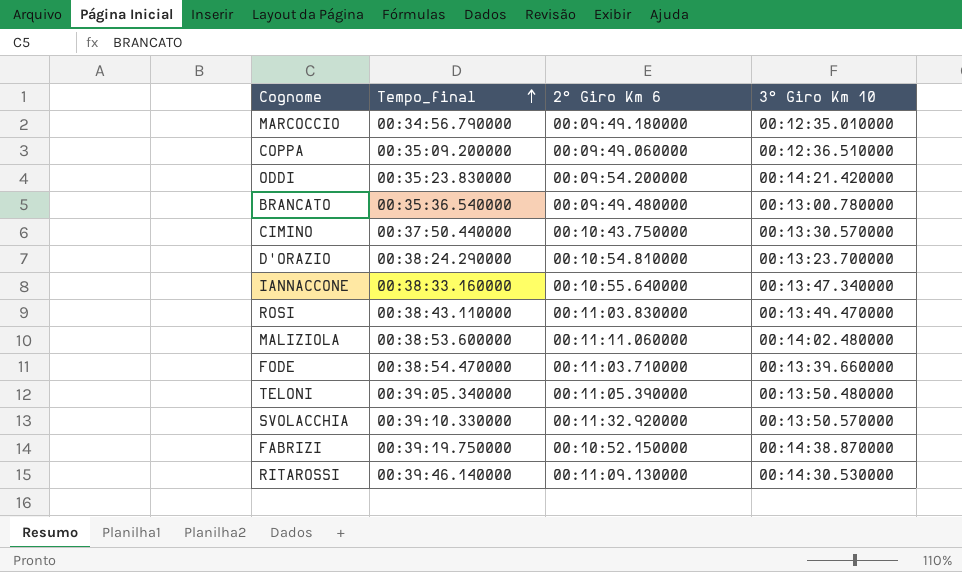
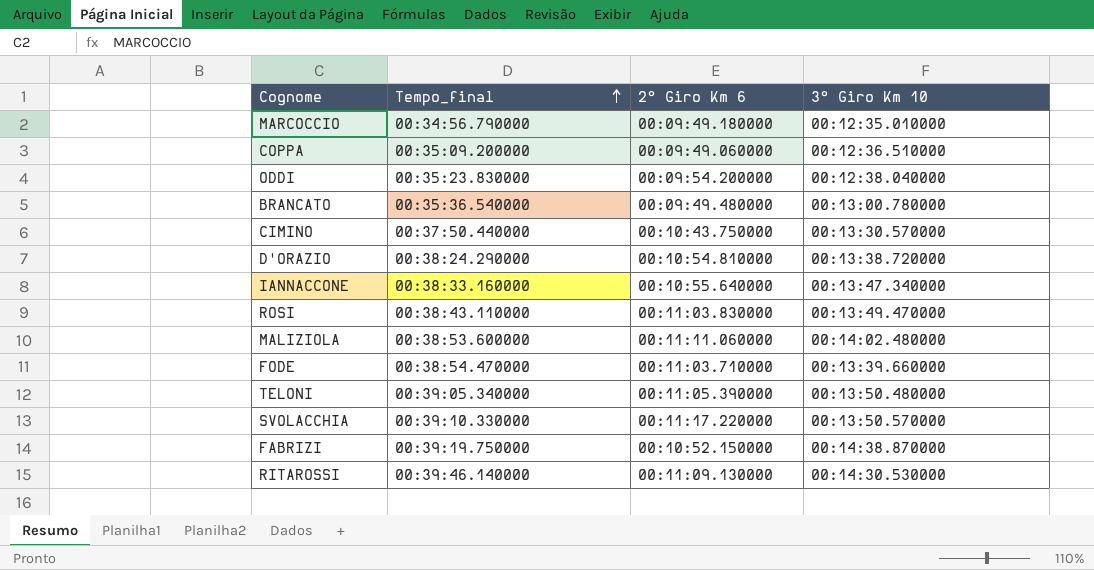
ODDI | 3° Giro Km 10: 00:14:21.420000 -> 00:12:38.040000
D'ORAZIO | 3° Giro Km 10: 00:13:23.700000 -> 00:13:38.720000
SVOLACCHIA | 2° Giro Km 6: 00:11:32.920000 -> 00:11:17.220000

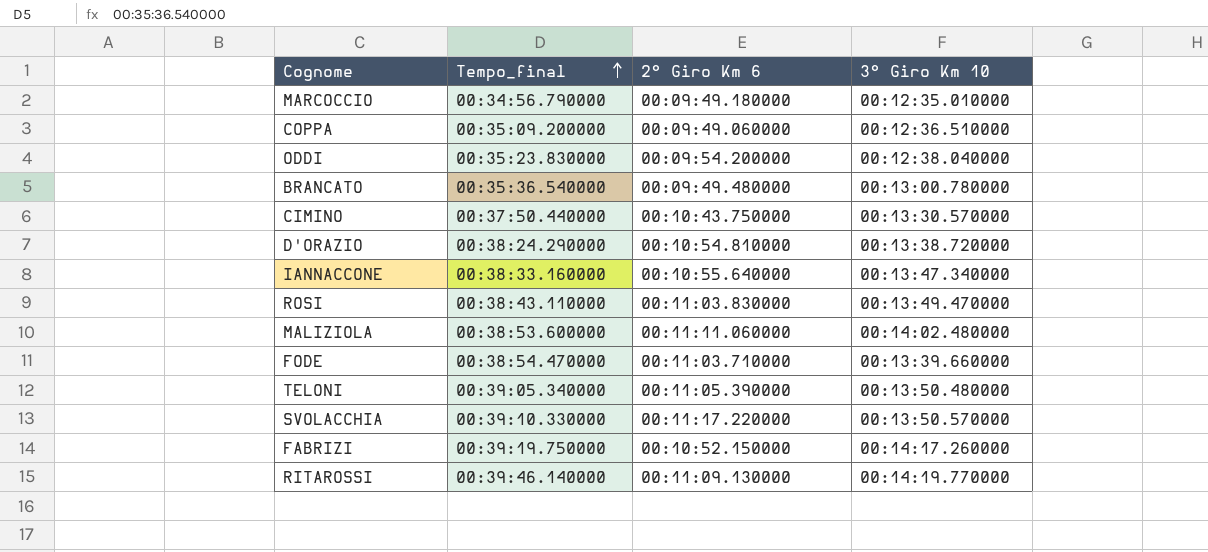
FABRIZI | 3° Giro Km 10: 00:14:38.870000 -> 00:14:17.260000
RITAROSSI | 3° Giro Km 10: 00:14:30.530000 -> 00:14:19.770000

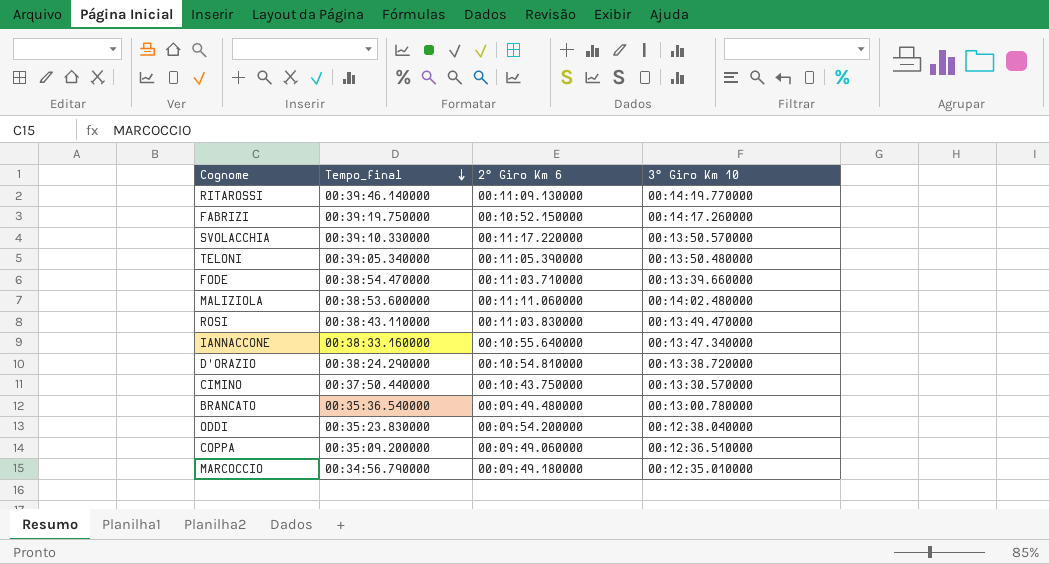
row order: Tempo_final ascending -> Tempo_final descending

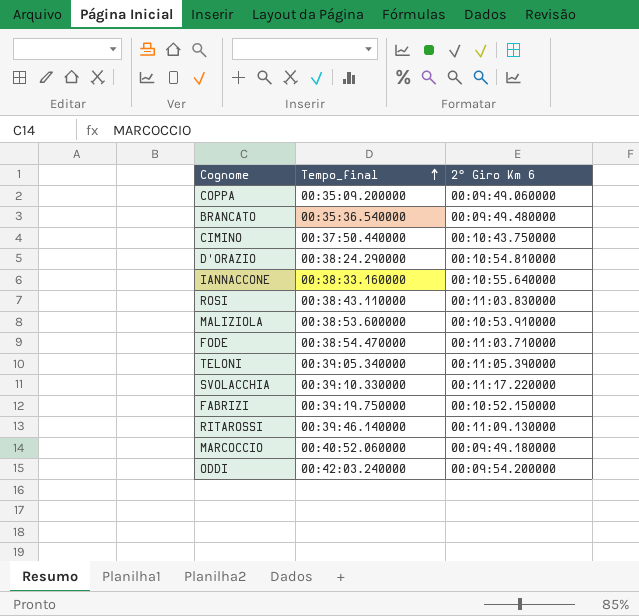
row order: Tempo_final descending -> Tempo_final ascending
column 3° Giro Km 10 | position: 4 -> none
MALIZIOLA | 2° Giro Km 6: 00:11:11.060000 -> 00:10:53.910000
MARCOCCIO | Tempo_final: 00:34:56.790000 -> 00:40:52.060000
ODDI | Tempo_final: 00:35:23.830000 -> 00:42:03.240000

